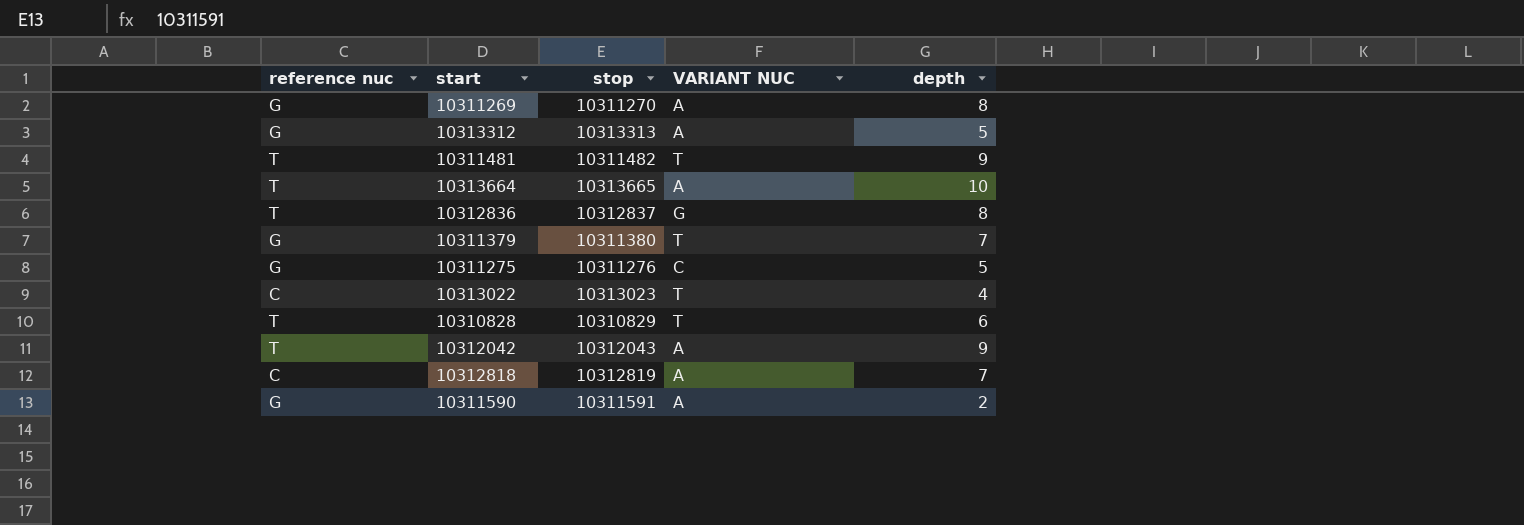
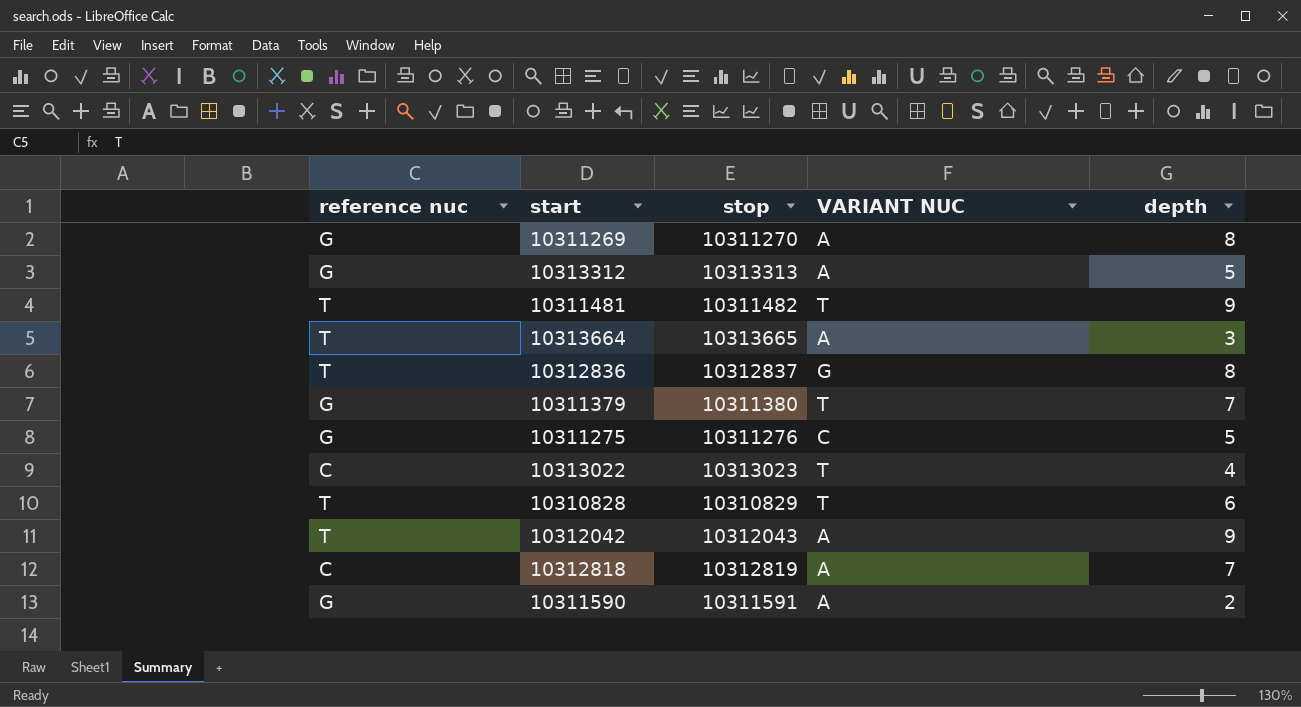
10313664 | depth: 10 -> 3

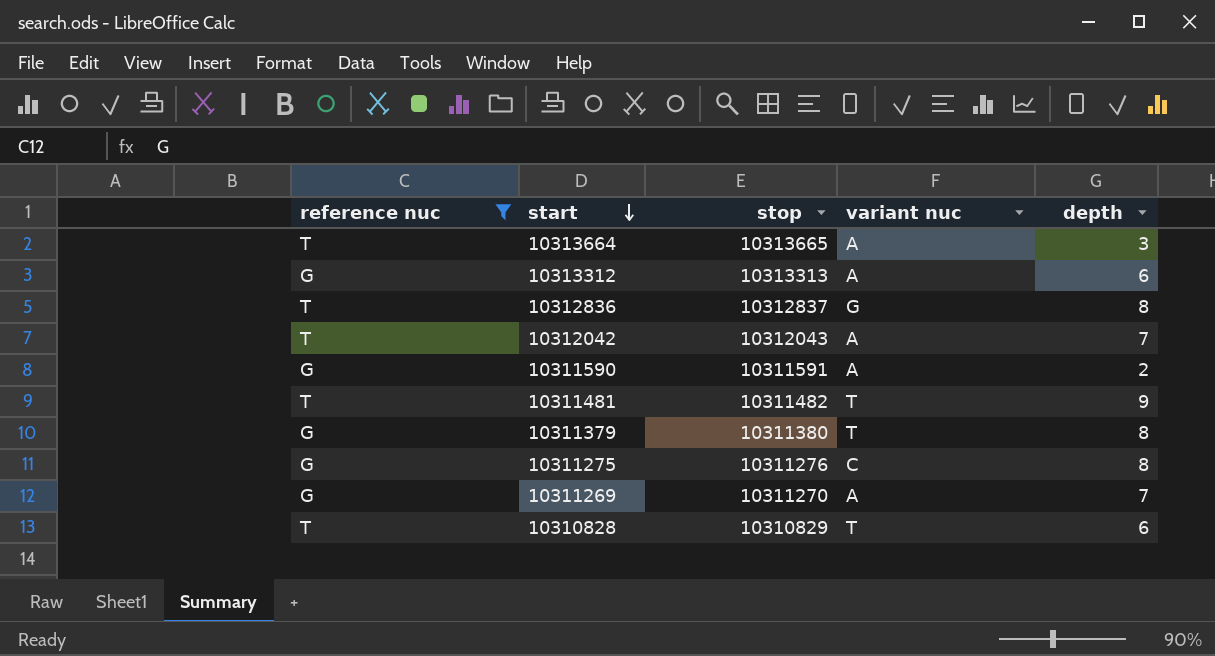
filter: none -> reference nuc != C
row order: none -> start descending
column name: VARIANT NUC -> variant nuc
10313312 | depth: 5 -> 6
10312042 | depth: 9 -> 7
10311379 | depth: 7 -> 8
10311275 | depth: 5 -> 8
10311269 | depth: 8 -> 7

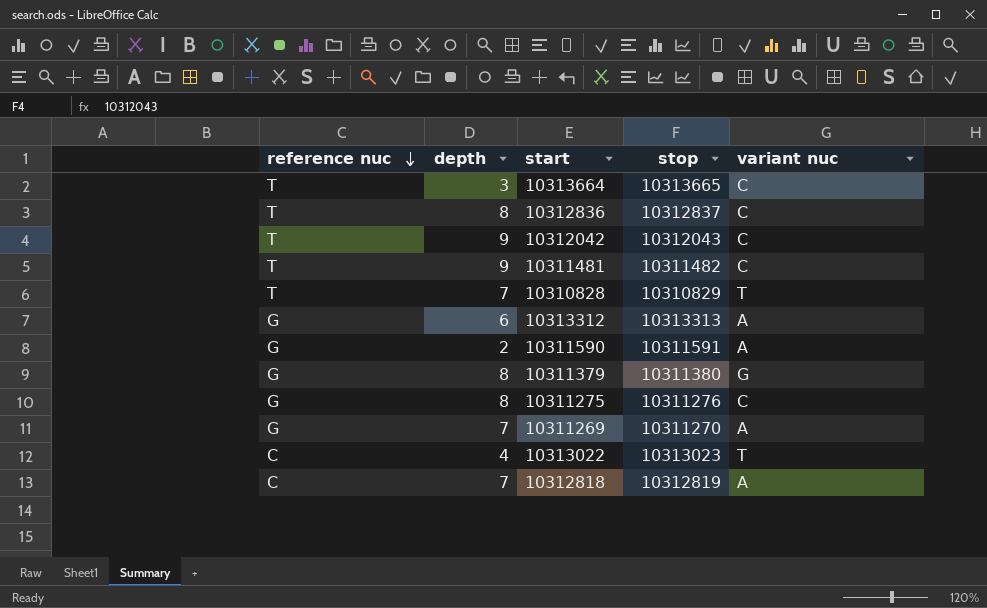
filter: reference nuc != C -> none
row order: start descending -> reference nuc descending
column depth | position: 5 -> 2
10313664 | variant nuc: A -> C
10312836 | variant nuc: G -> C
10312042 | depth: 7 -> 9
10312042 | variant nuc: A -> C
10311481 | variant nuc: T -> C
10310828 | depth: 6 -> 7
10311379 | variant nuc: T -> G

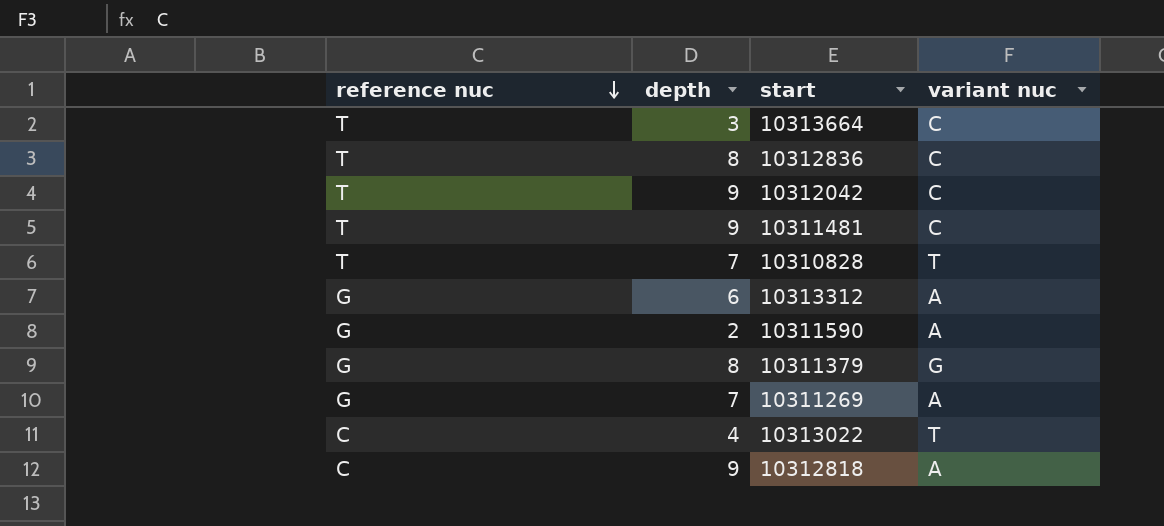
column stop | position: 4 -> none
row 10311275: G | 8 | 10311276 | C -> none
10312818 | depth: 7 -> 9

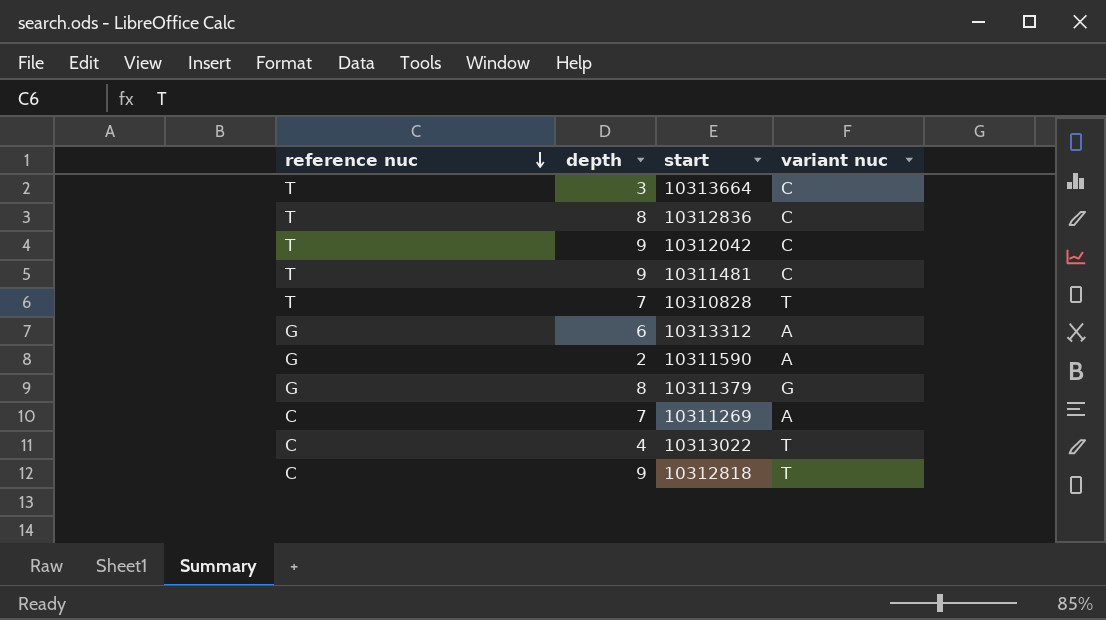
10311269 | reference nuc: G -> C
10312818 | variant nuc: A -> T

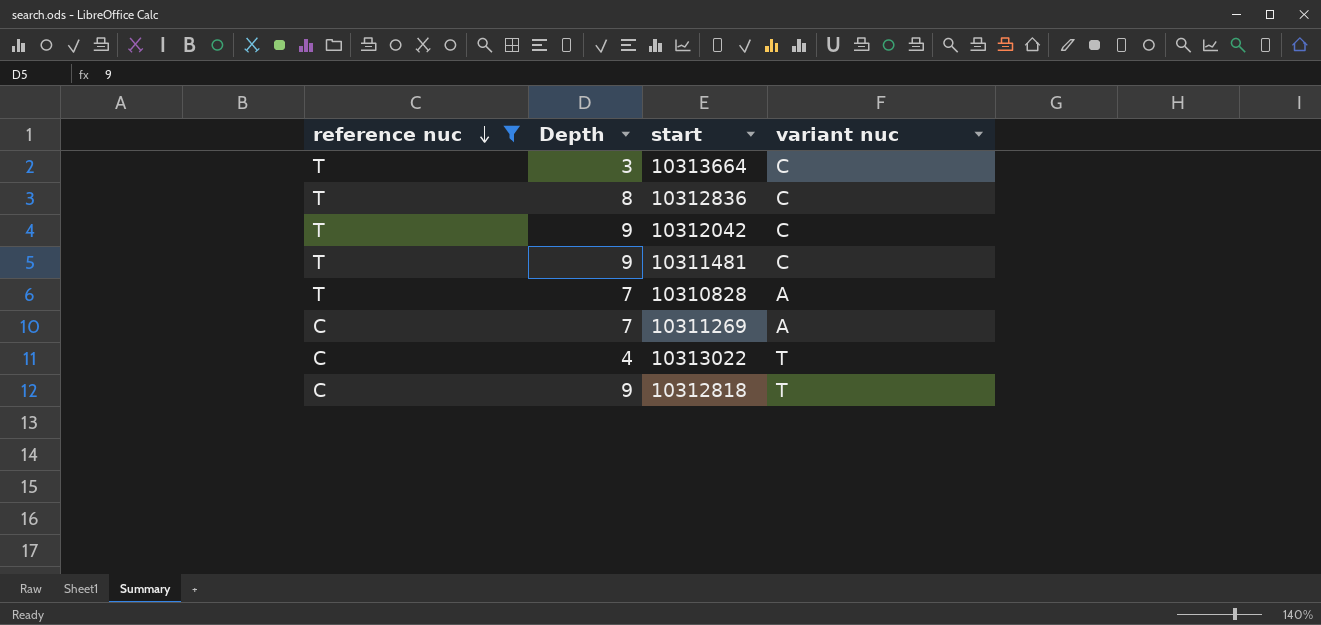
filter: none -> reference nuc != G
column name: depth -> Depth
10310828 | variant nuc: T -> A

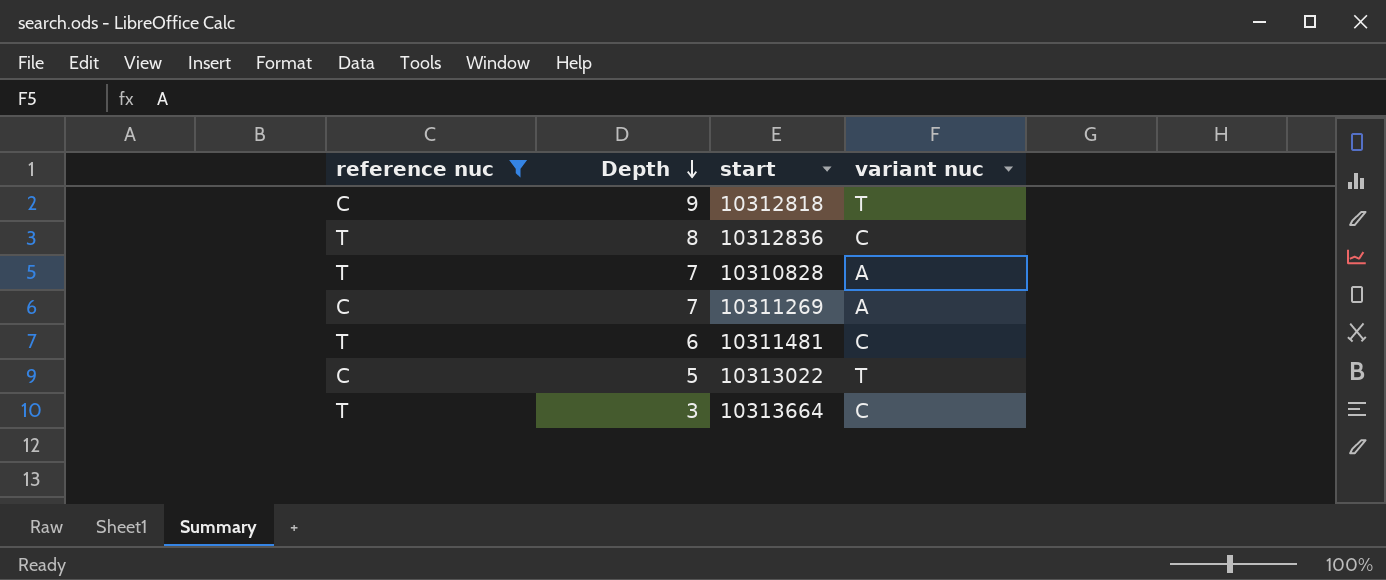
row order: reference nuc descending -> Depth descending
row 10312042: T | 9 | C -> none
10311481 | Depth: 9 -> 6
10313022 | Depth: 4 -> 5

